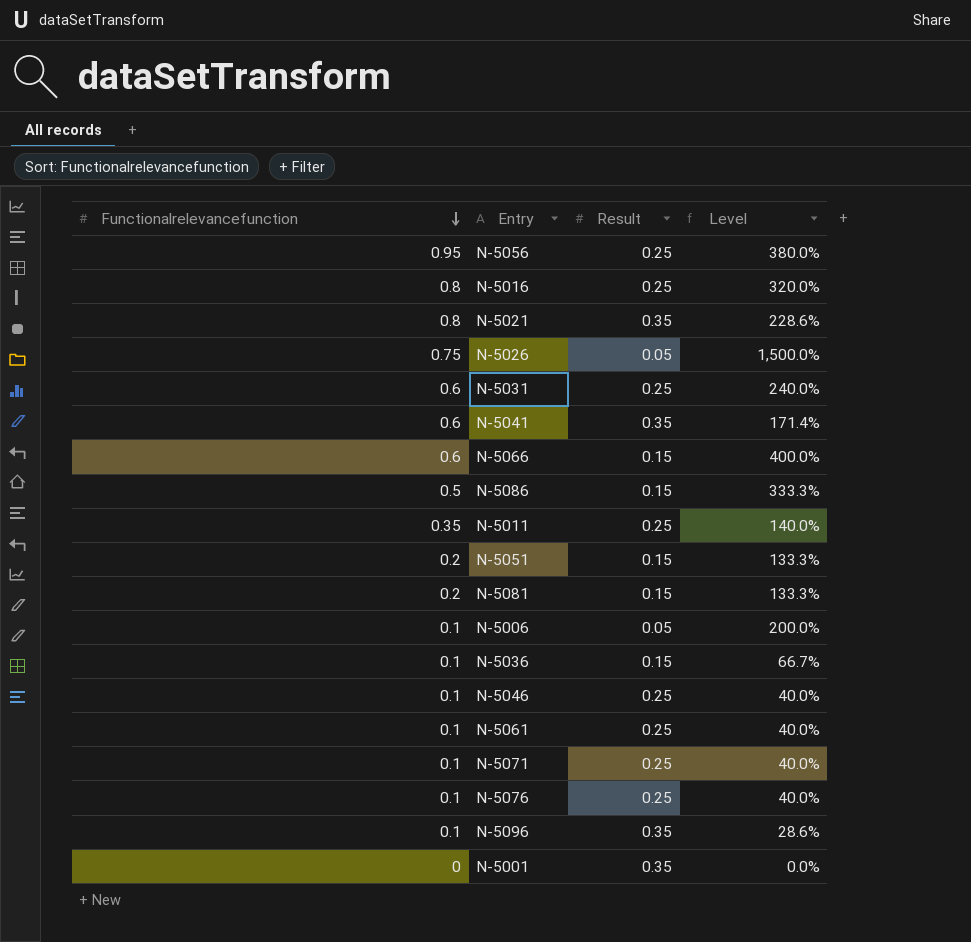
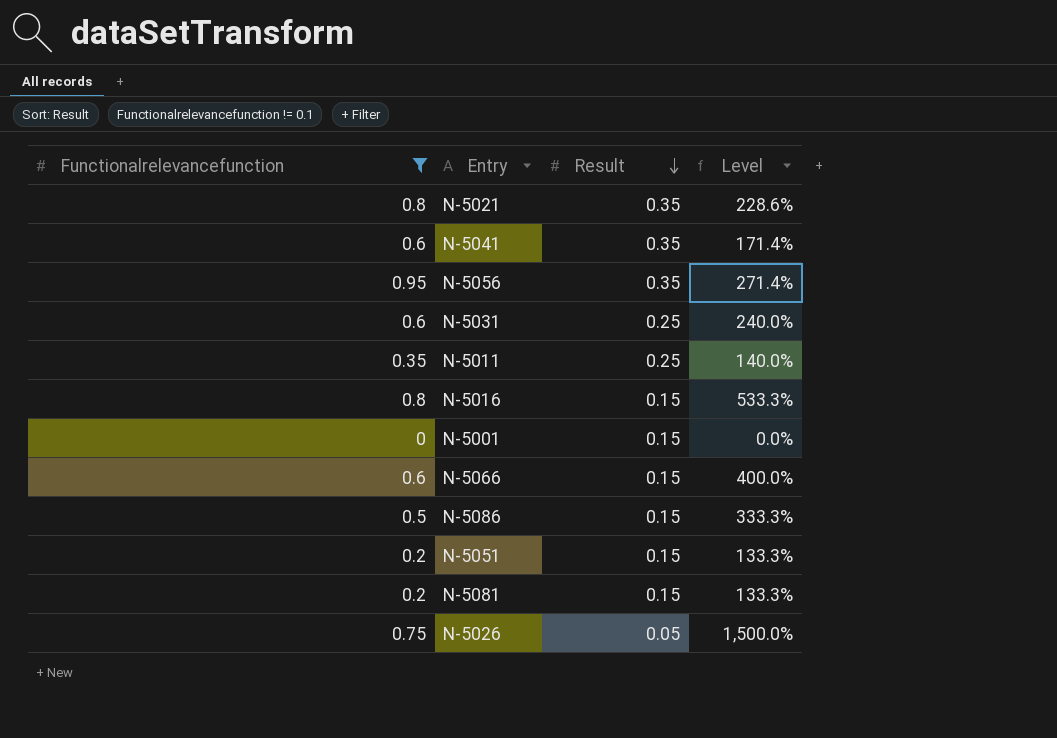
filter: none -> Functionalrelevancefunction != 0.1
row order: Functionalrelevancefunction descending -> Result descending
N-5056 | Result: 0.25 -> 0.35
N-5056 | Level: 380.0% -> 271.4%
N-5016 | Result: 0.25 -> 0.15
N-5016 | Level: 320.0% -> 533.3%
N-5001 | Result: 0.35 -> 0.15

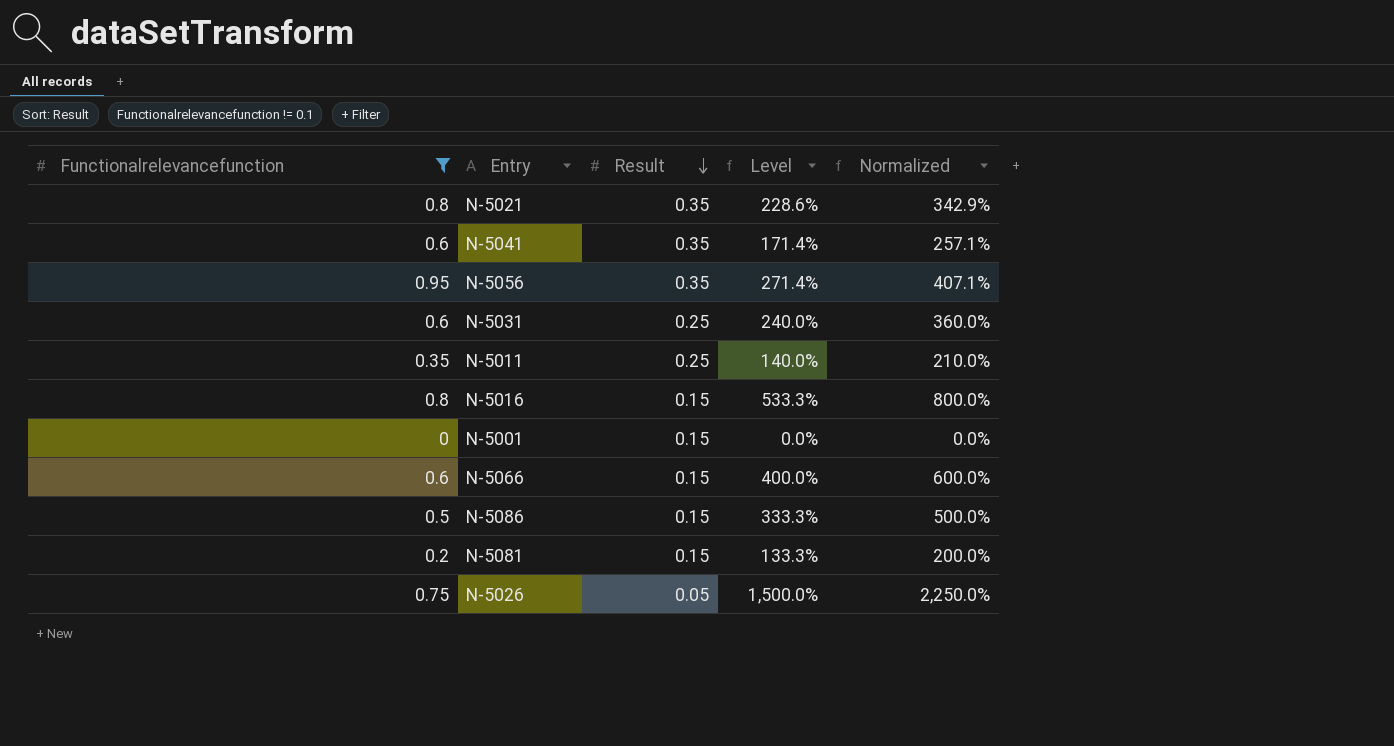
column Normalized | formula: none -> [Level] * 1.5
row N-5051: 0.2 | 0.15 | 133.3% -> none

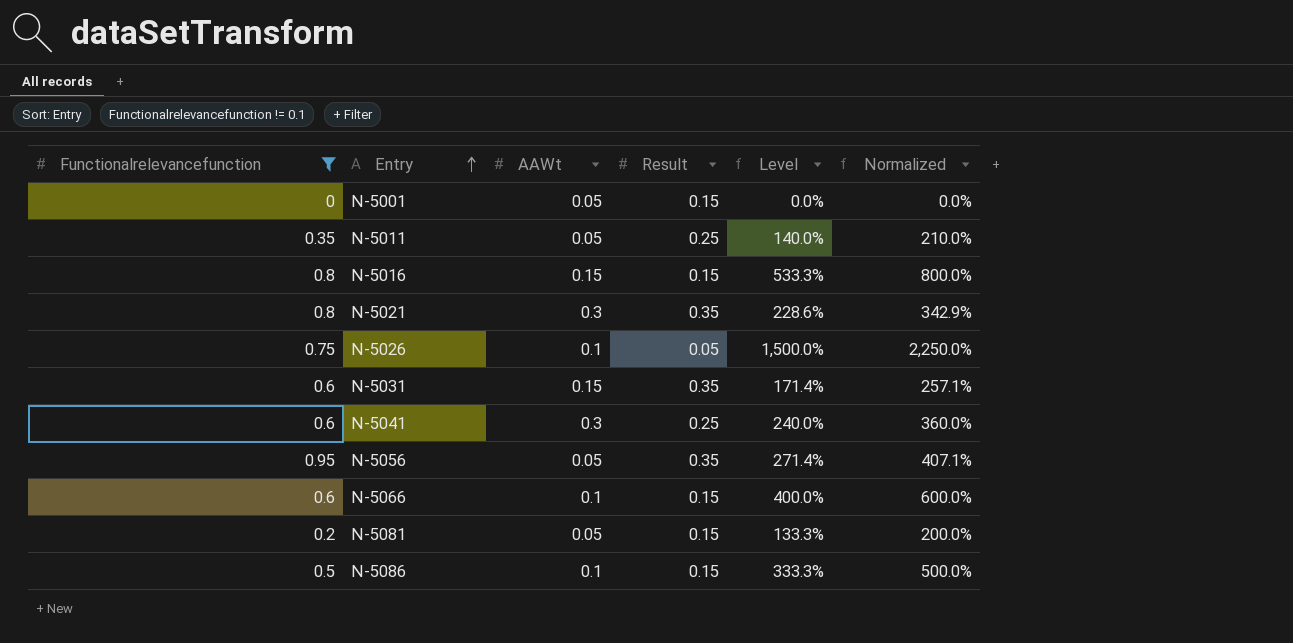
row order: Result descending -> Entry ascending
column AAWt | position: none -> 3
N-5031 | Result: 0.25 -> 0.35
N-5031 | Level: 240.0% -> 171.4%
N-5031 | Normalized: 360.0% -> 257.1%
N-5041 | Result: 0.35 -> 0.25
N-5041 | Level: 171.4% -> 240.0%
N-5041 | Normalized: 257.1% -> 360.0%

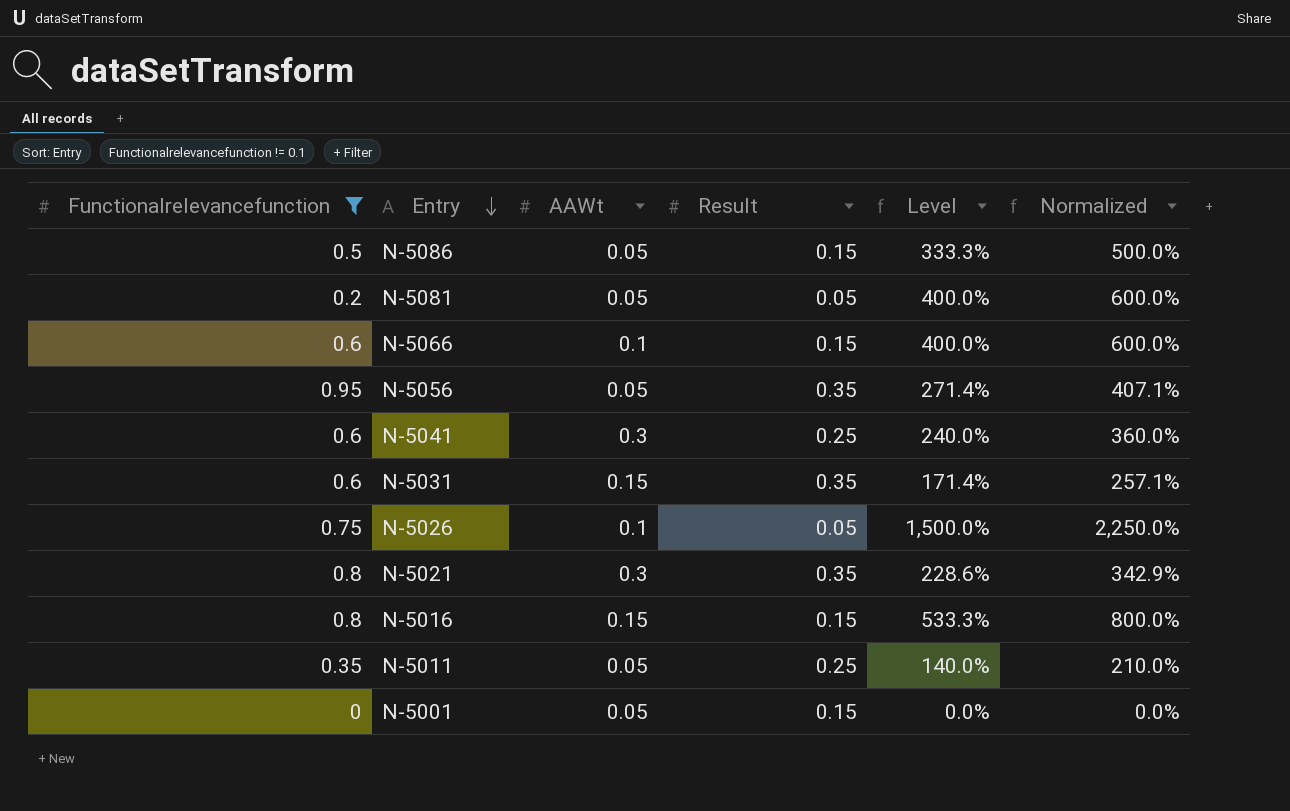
row order: Entry ascending -> Entry descending
N-5086 | AAWt: 0.1 -> 0.05
N-5081 | Result: 0.15 -> 0.05
N-5081 | Level: 133.3% -> 400.0%
N-5081 | Normalized: 200.0% -> 600.0%

